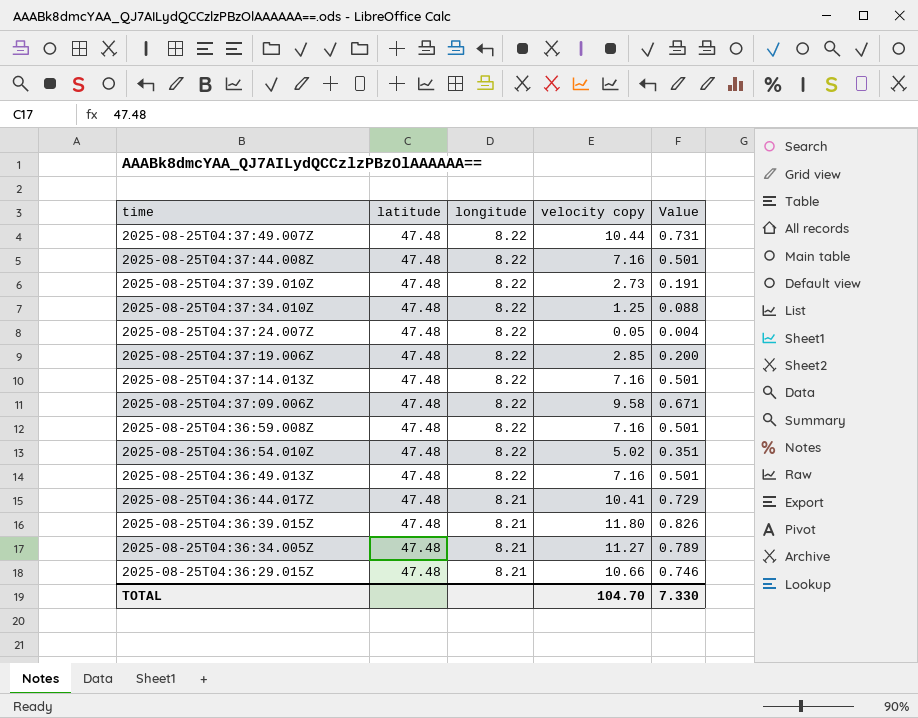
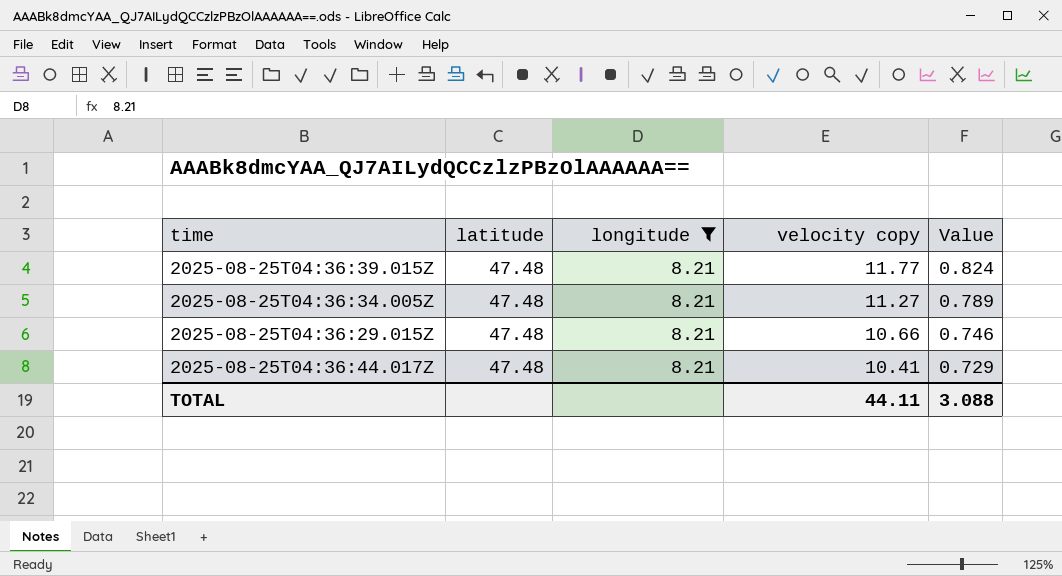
filter: none -> longitude = 8.21
row order: time descending -> velocity copy descending
2025-08-25T04:36:39.015Z | velocity copy: 11.80 -> 11.77
2025-08-25T04:36:39.015Z | Value: 0.826 -> 0.824
TOTAL | velocity copy: 104.70 -> 44.11
TOTAL | Value: 7.330 -> 3.088

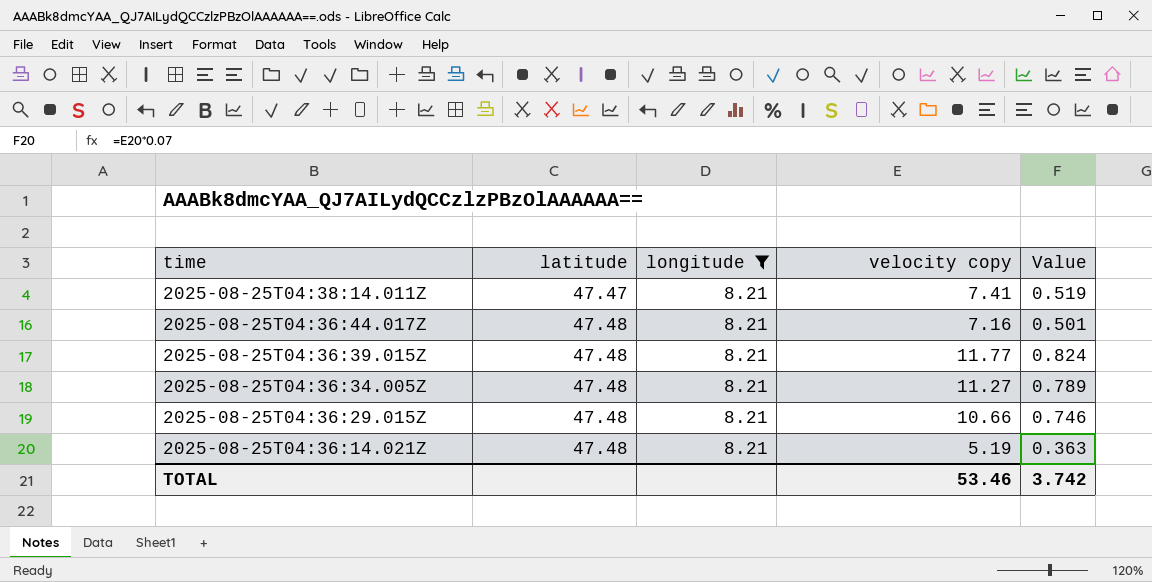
row order: velocity copy descending -> time descending
row 2025-08-25T04:38:14.011Z: none -> 47.47 | 8.21 | 7.41 | 0.519
2025-08-25T04:36:44.017Z | velocity copy: 10.41 -> 7.16
2025-08-25T04:36:44.017Z | Value: 0.729 -> 0.501
row 2025-08-25T04:36:14.021Z: none -> 47.48 | 8.21 | 5.19 | 0.363
TOTAL | velocity copy: 44.11 -> 53.46
TOTAL | Value: 3.088 -> 3.742

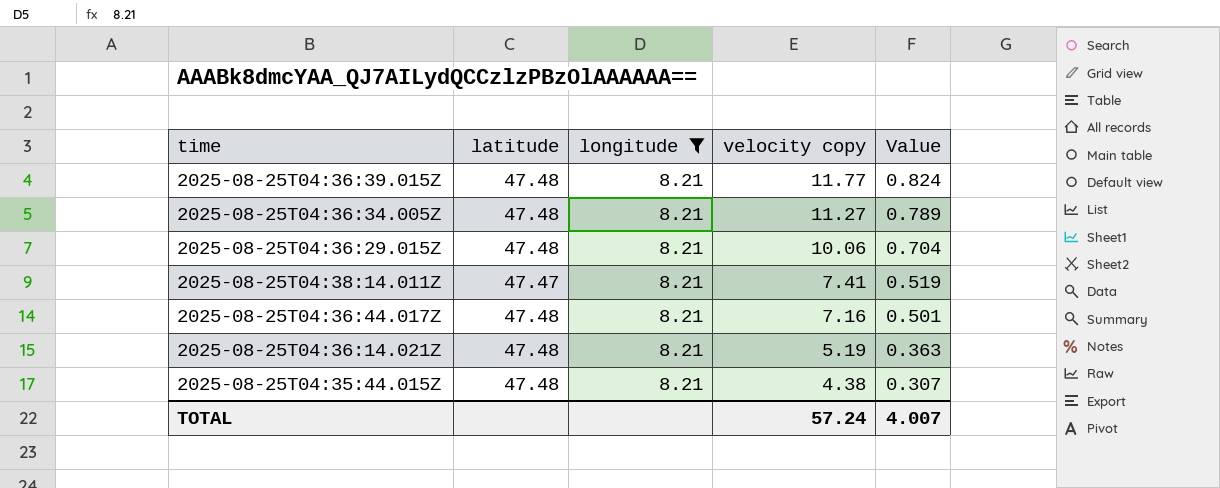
row order: time descending -> velocity copy descending
2025-08-25T04:36:29.015Z | velocity copy: 10.66 -> 10.06
2025-08-25T04:36:29.015Z | Value: 0.746 -> 0.704
row 2025-08-25T04:35:44.015Z: none -> 47.48 | 8.21 | 4.38 | 0.307
TOTAL | velocity copy: 53.46 -> 57.24
TOTAL | Value: 3.742 -> 4.007

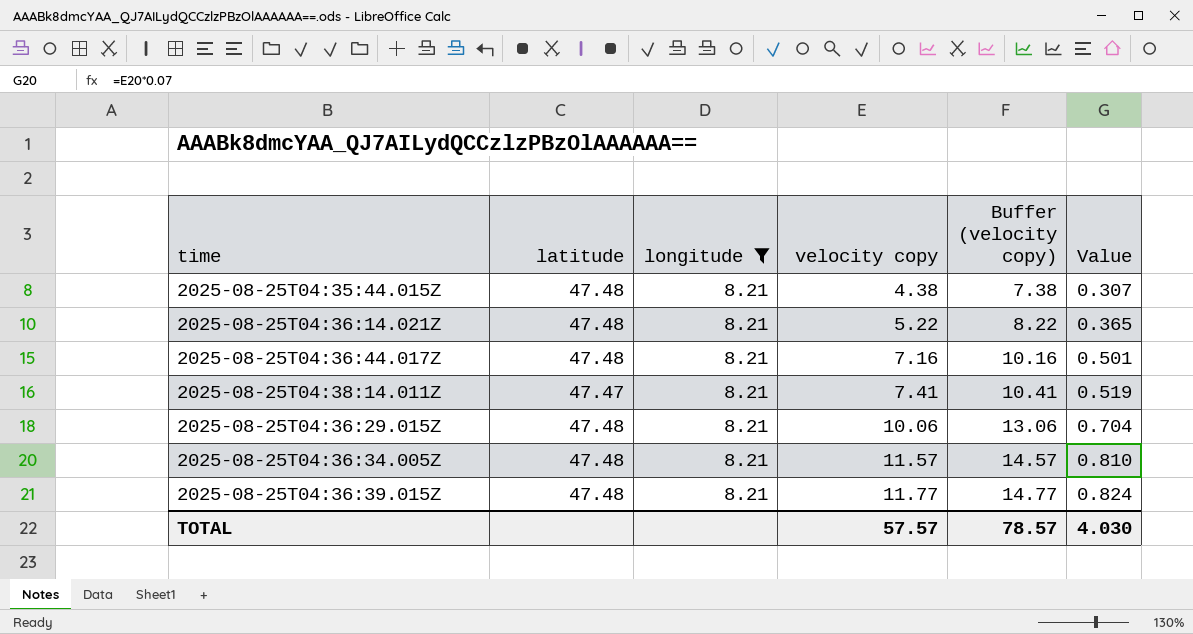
row order: velocity copy descending -> velocity copy ascending
column Buffer (velocity copy) | formula: none -> [velocity copy] + 3
2025-08-25T04:36:14.021Z | velocity copy: 5.19 -> 5.22
2025-08-25T04:36:14.021Z | Value: 0.363 -> 0.365
2025-08-25T04:36:34.005Z | velocity copy: 11.27 -> 11.57
2025-08-25T04:36:34.005Z | Value: 0.789 -> 0.810
TOTAL | velocity copy: 57.24 -> 57.57
TOTAL | Value: 4.007 -> 4.030

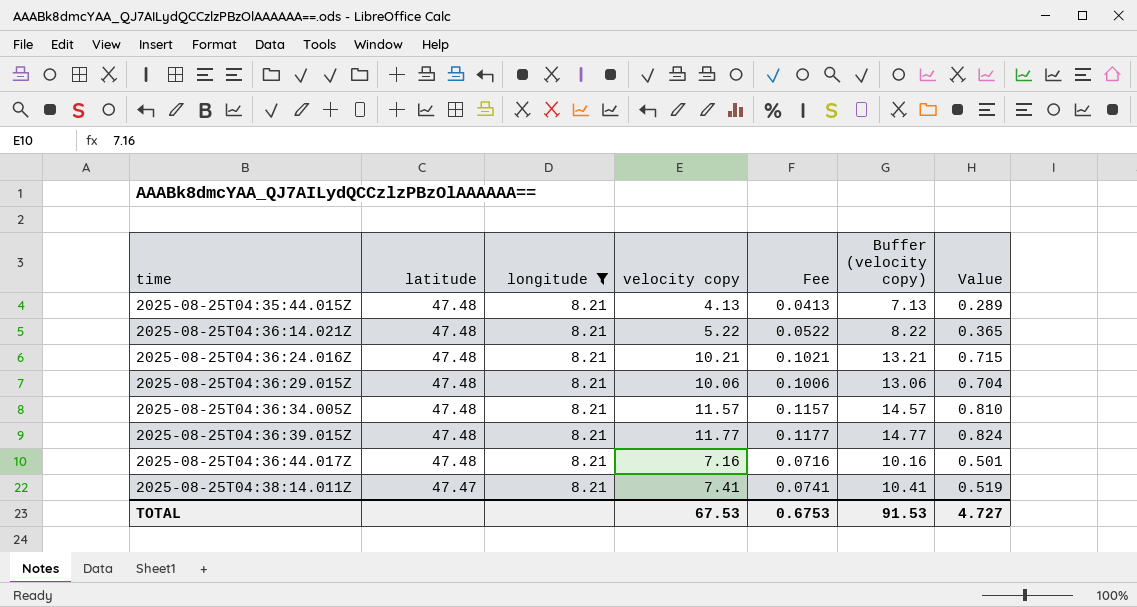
row order: velocity copy ascending -> time ascending
column Fee | formula: none -> [velocity copy] * 0.01
2025-08-25T04:35:44.015Z | velocity copy: 4.38 -> 4.13
2025-08-25T04:35:44.015Z | Buffer (velocity copy): 7.38 -> 7.13
2025-08-25T04:35:44.015Z | Value: 0.307 -> 0.289
row 2025-08-25T04:36:24.016Z: none -> 47.48 | 8.21 | 10.21 | 0.1021 | 13.21 | 0.715
TOTAL | velocity copy: 57.57 -> 67.53
TOTAL | Buffer (velocity copy): 78.57 -> 91.53
TOTAL | Value: 4.030 -> 4.727

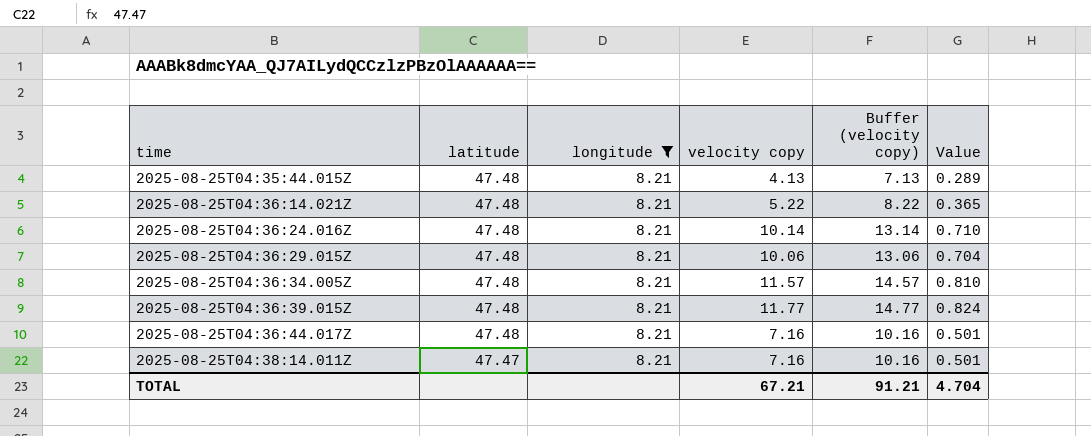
column Fee | formula: [velocity copy] * 0.01 -> none
2025-08-25T04:36:24.016Z | velocity copy: 10.21 -> 10.14
2025-08-25T04:36:24.016Z | Buffer (velocity copy): 13.21 -> 13.14
2025-08-25T04:36:24.016Z | Value: 0.715 -> 0.710
2025-08-25T04:38:14.011Z | velocity copy: 7.41 -> 7.16
2025-08-25T04:38:14.011Z | Buffer (velocity copy): 10.41 -> 10.16
2025-08-25T04:38:14.011Z | Value: 0.519 -> 0.501
TOTAL | velocity copy: 67.53 -> 67.21
TOTAL | Buffer (velocity copy): 91.53 -> 91.21
TOTAL | Value: 4.727 -> 4.704

